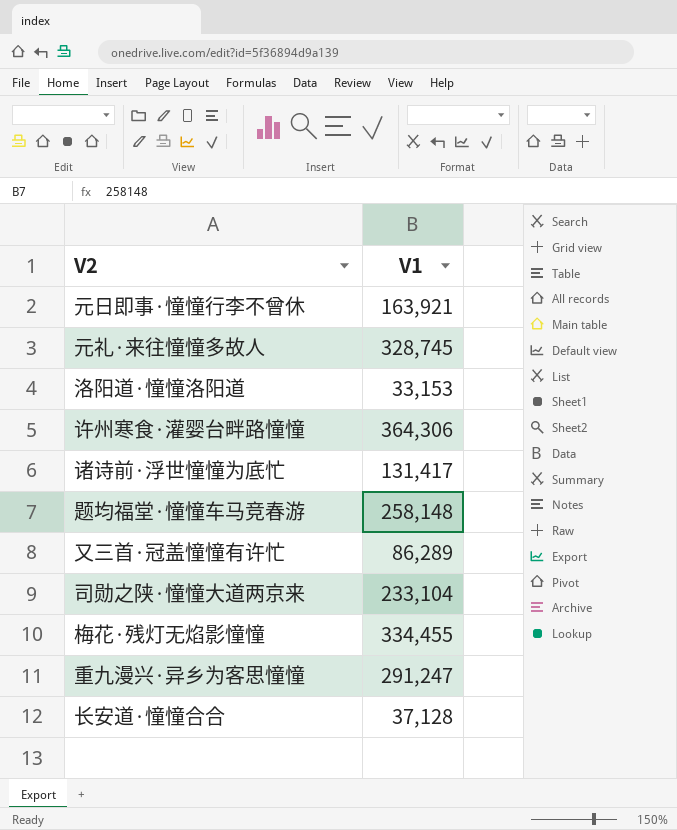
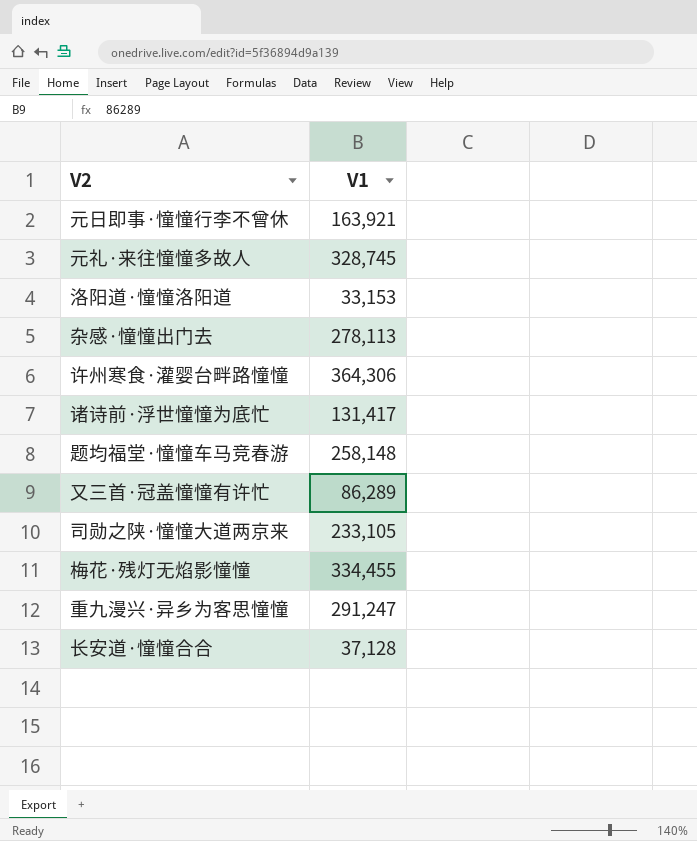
row 杂感·憧憧出门去: none -> 278,113
司勋之陕·憧憧大道两京来 | V1: 233,104 -> 233,105

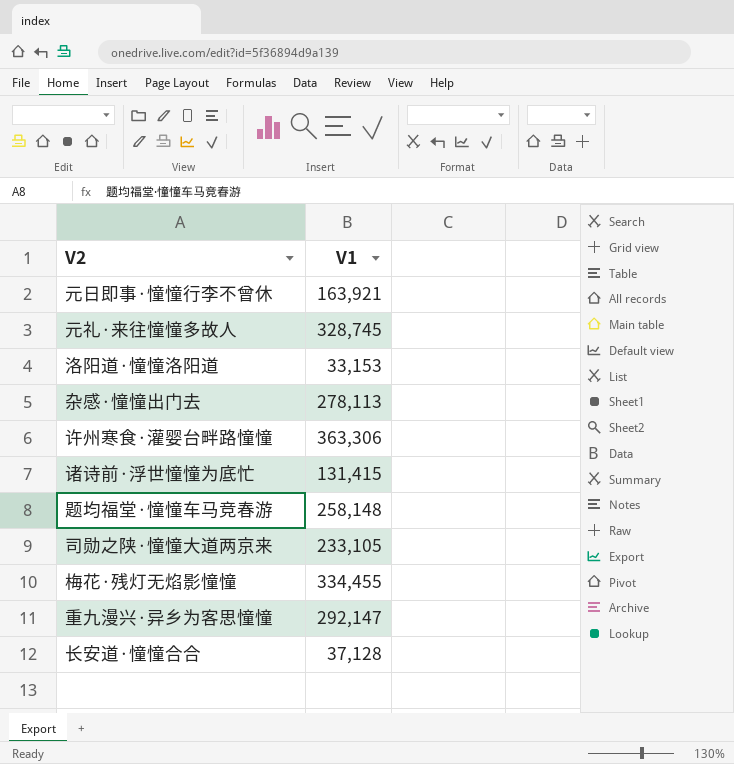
row 又三首·冠盖憧憧有许忙: 86,289 -> none
许州寒食·灌婴台畔路憧憧 | V1: 364,306 -> 363,306
诸诗前·浮世憧憧为底忙 | V1: 131,417 -> 131,415
重九漫兴·异乡为客思憧憧 | V1: 291,247 -> 292,147

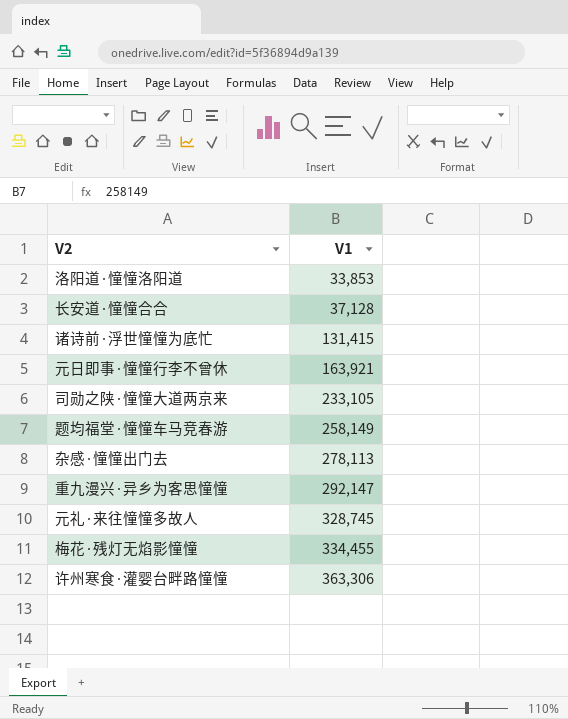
row order: none -> V1 ascending
洛阳道·憧憧洛阳道 | V1: 33,153 -> 33,853
题均福堂·憧憧车马竞春游 | V1: 258,148 -> 258,149

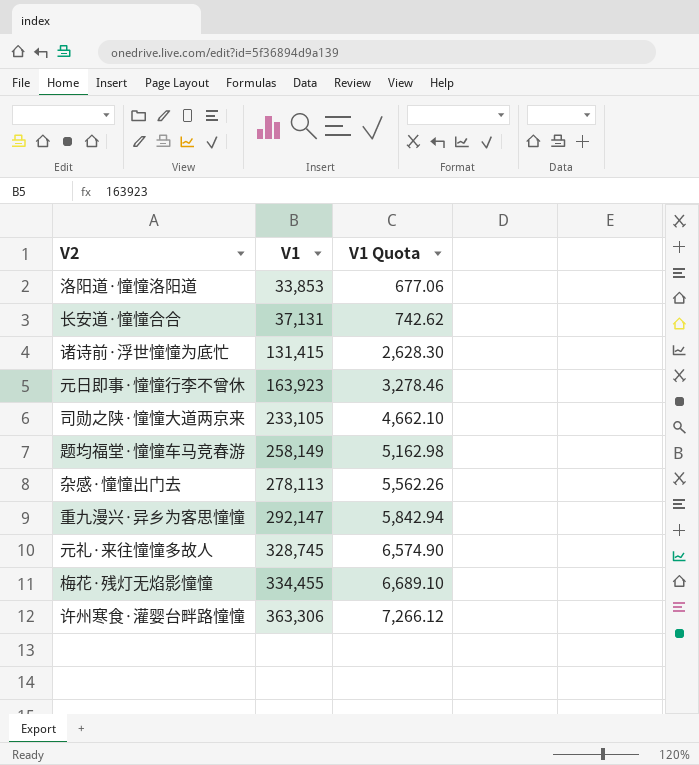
column V1 Quota | formula: none -> [V1] * 0.02
长安道·憧憧合合 | V1: 37,128 -> 37,131
元日即事·憧憧行李不曾休 | V1: 163,921 -> 163,923

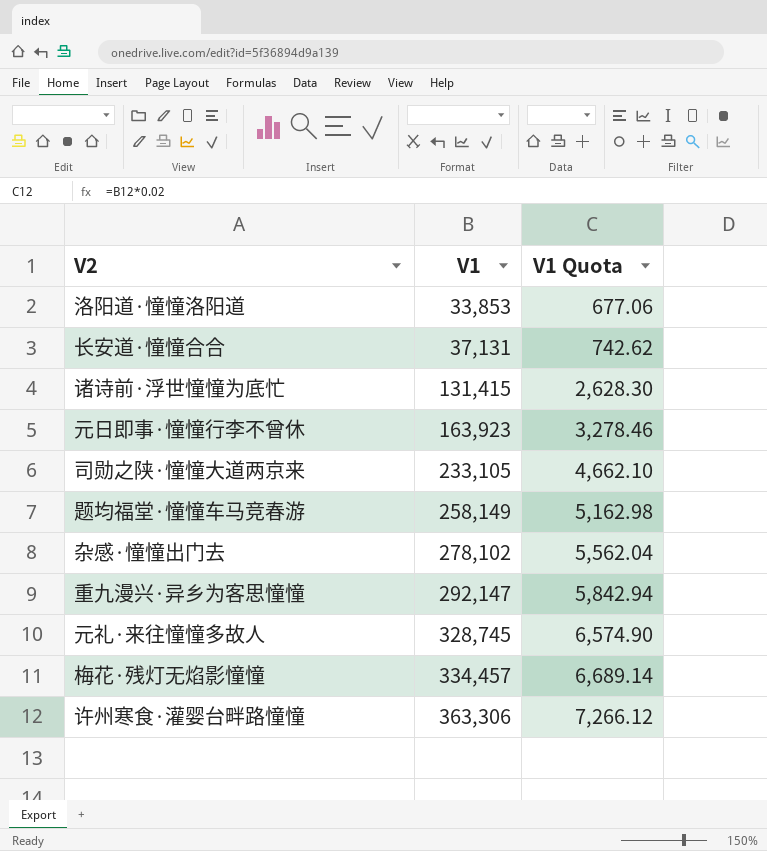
杂感·憧憧出门去 | V1: 278,113 -> 278,102
杂感·憧憧出门去 | V1 Quota: 5,562.26 -> 5,562.04
梅花·残灯无焰影憧憧 | V1: 334,455 -> 334,457
梅花·残灯无焰影憧憧 | V1 Quota: 6,689.10 -> 6,689.14

